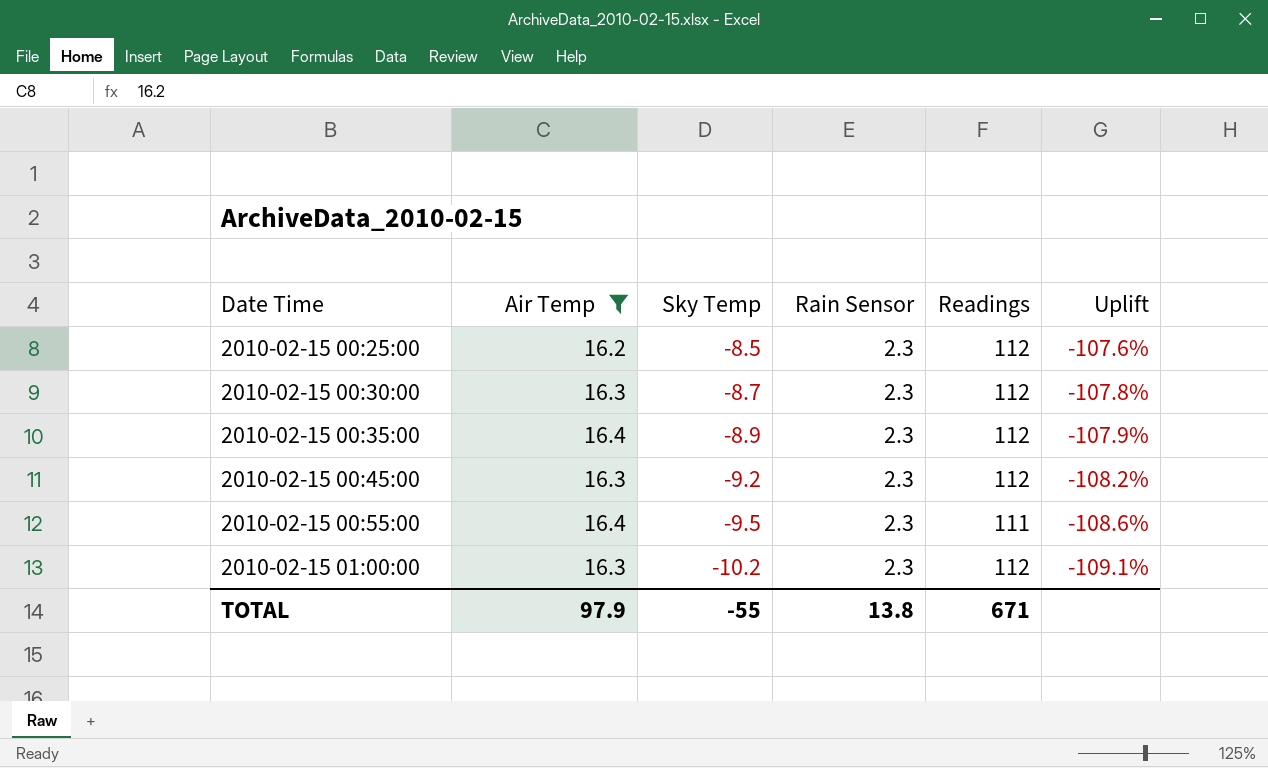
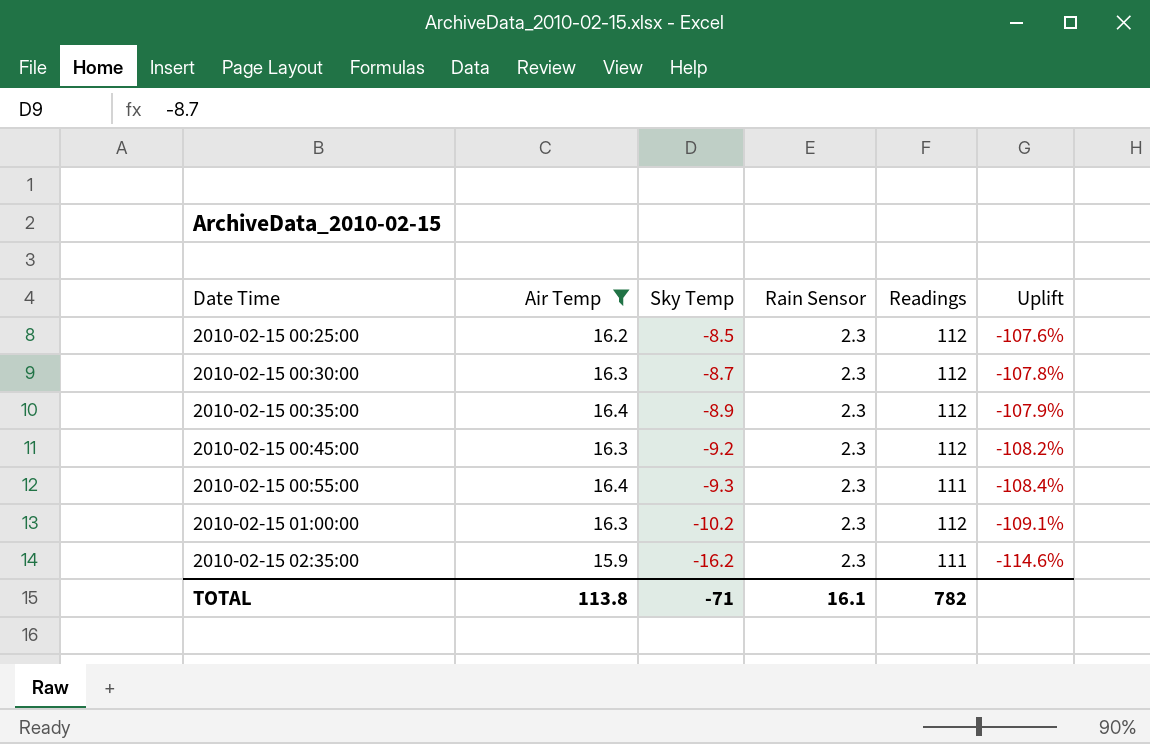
2010-02-15 00:55:00 | Sky Temp: -9.5 -> -9.3
2010-02-15 00:55:00 | Uplift: -108.6% -> -108.4%
row 2010-02-15 02:35:00: none -> 15.9 | -16.2 | 2.3 | 111 | -114.6%
TOTAL | Air Temp: 97.9 -> 113.8
TOTAL | Sky Temp: -55 -> -71
TOTAL | Rain Sensor: 13.8 -> 16.1
TOTAL | Readings: 671 -> 782

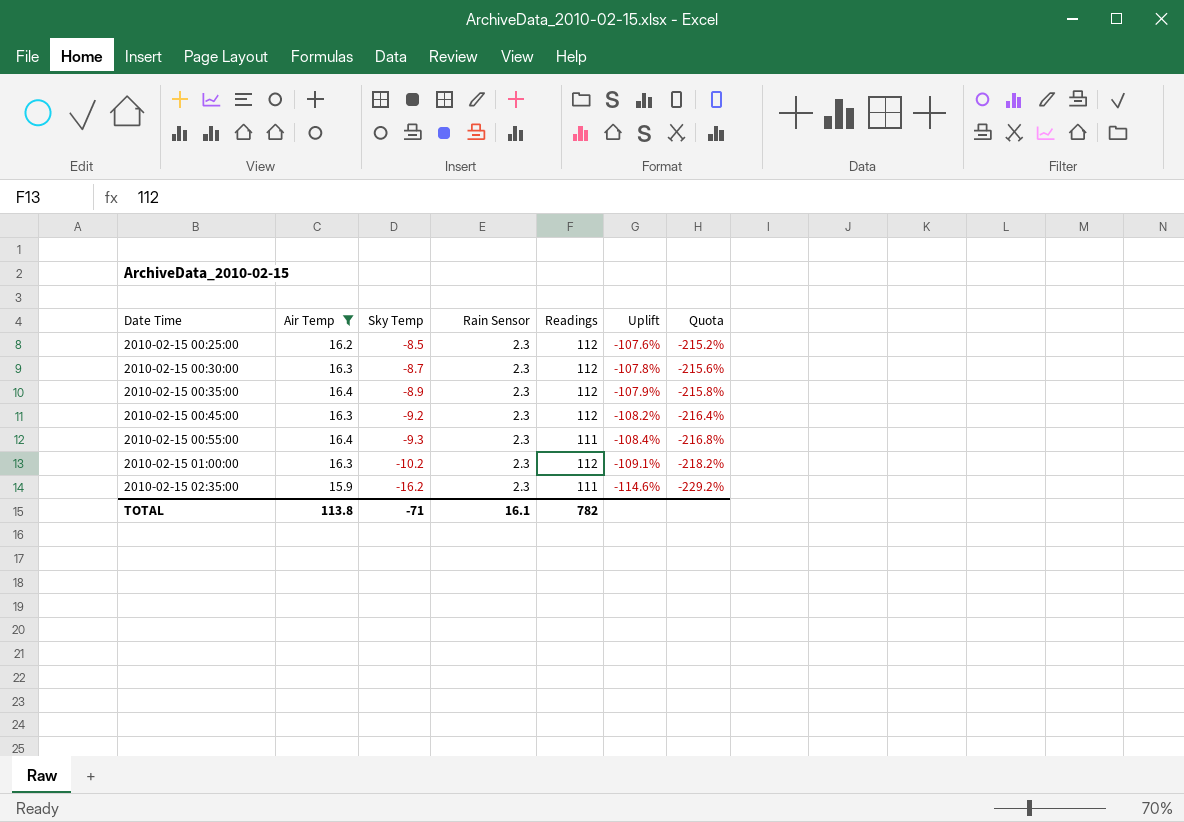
column Quota | formula: none -> [Uplift] * 2

